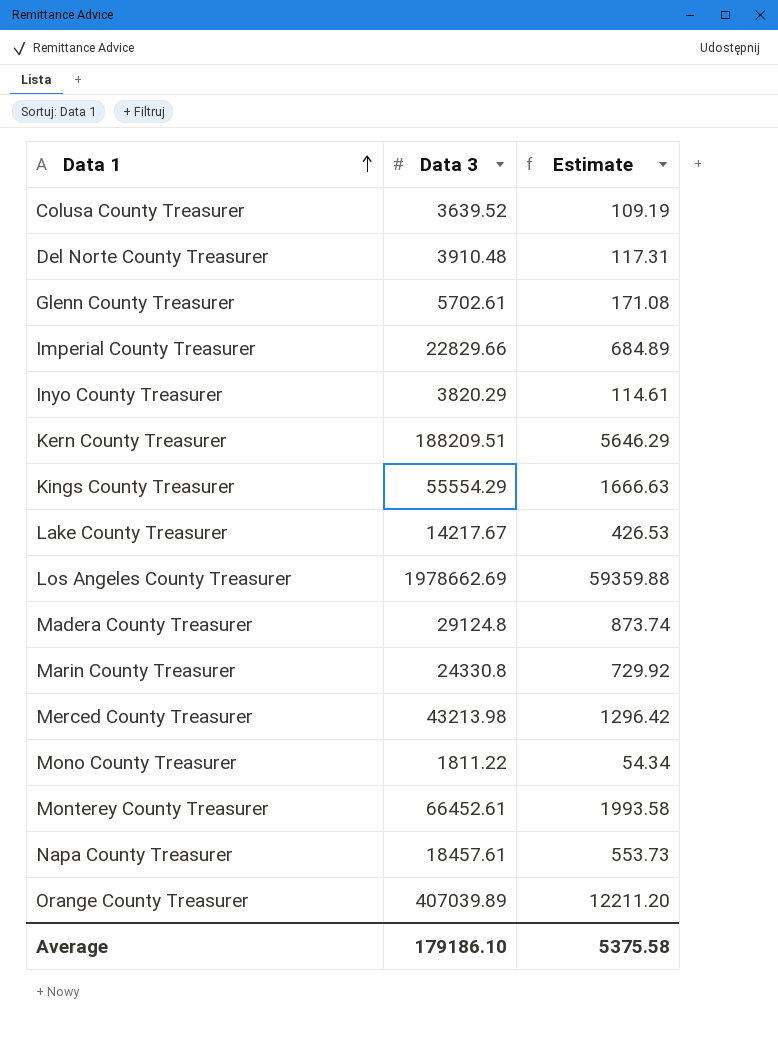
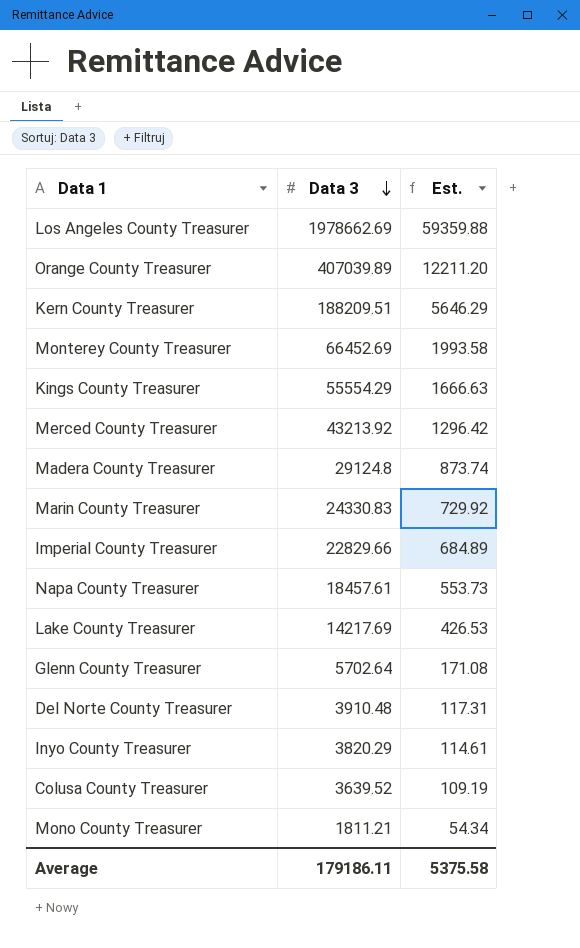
row order: Data 1 ascending -> Data 3 descending
column name: Estimate -> Est.
Monterey County Treasurer | Data 3: 66452.61 -> 66452.69
Merced County Treasurer | Data 3: 43213.98 -> 43213.92
Marin County Treasurer | Data 3: 24330.8 -> 24330.83
Lake County Treasurer | Data 3: 14217.67 -> 14217.69
Glenn County Treasurer | Data 3: 5702.61 -> 5702.64
Mono County Treasurer | Data 3: 1811.22 -> 1811.21
Average | Data 3: 179186.10 -> 179186.11

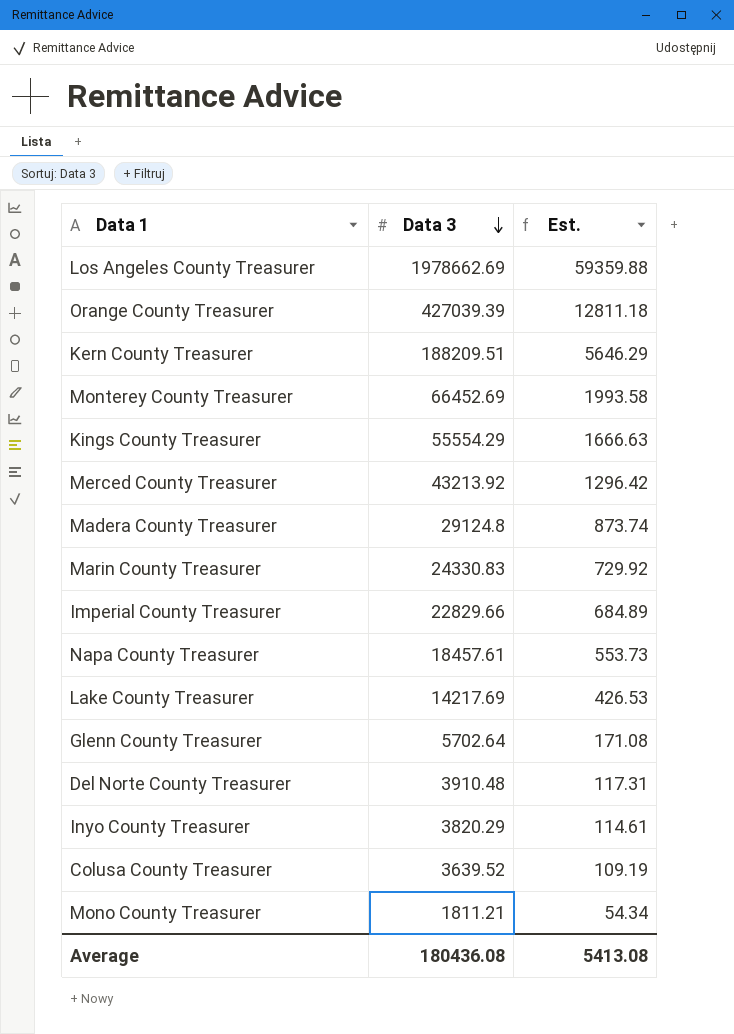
Orange County Treasurer | Data 3: 407039.89 -> 427039.39
Orange County Treasurer | Est.: 12211.20 -> 12811.18
Average | Data 3: 179186.11 -> 180436.08
Average | Est.: 5375.58 -> 5413.08

